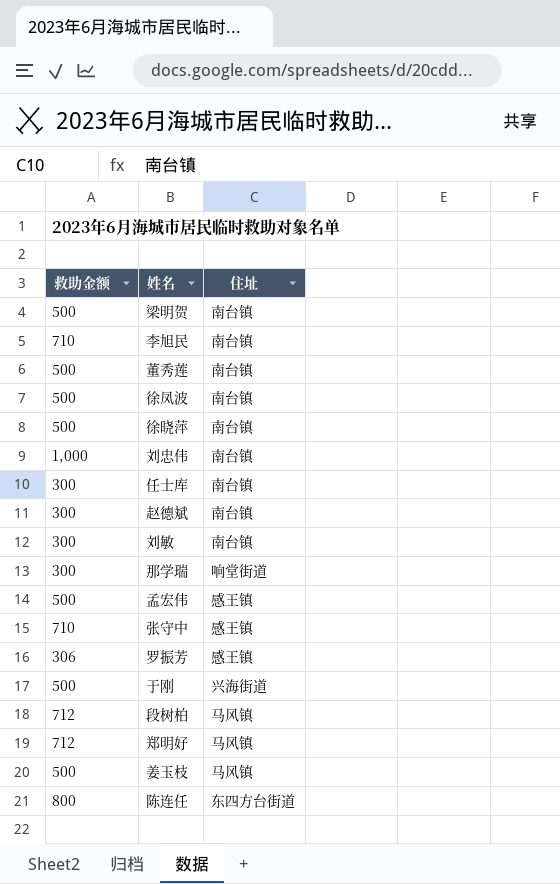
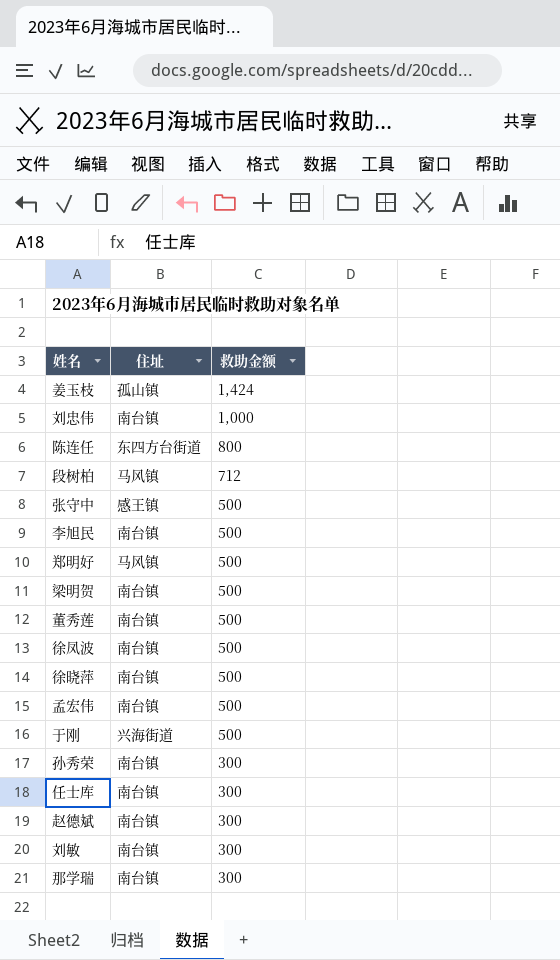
row order: none -> 救助金额 descending
column 救助金额 | position: 1 -> 3
row 罗振芳: 306 | 感王镇 -> none
姜玉枝 | 住址: 马风镇 -> 孤山镇
姜玉枝 | 救助金额: 500 -> 1,424
张守中 | 救助金额: 710 -> 500
李旭民 | 救助金额: 710 -> 500
郑明好 | 救助金额: 712 -> 500
孟宏伟 | 住址: 感王镇 -> 南台镇
row 孙秀荣: none -> 南台镇 | 300
那学瑞 | 住址: 响堂街道 -> 南台镇

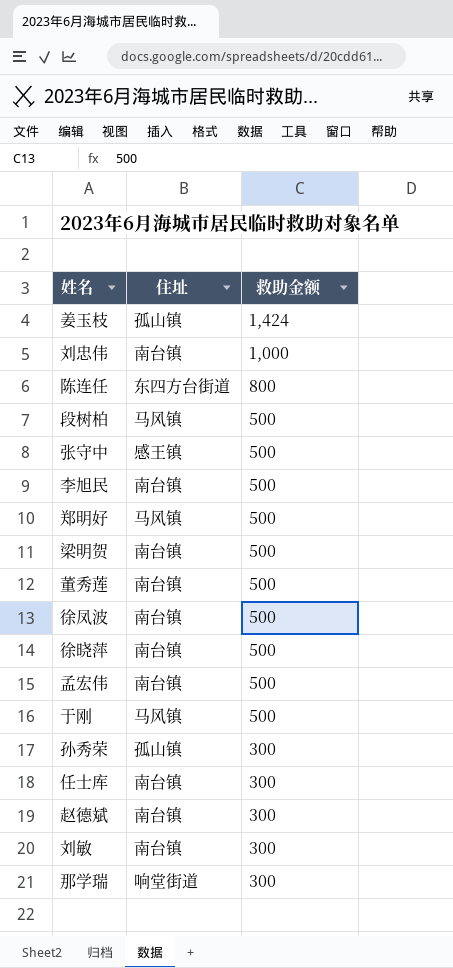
段树柏 | 救助金额: 712 -> 500
于刚 | 住址: 兴海街道 -> 马风镇
孙秀荣 | 住址: 南台镇 -> 孤山镇
那学瑞 | 住址: 南台镇 -> 响堂街道

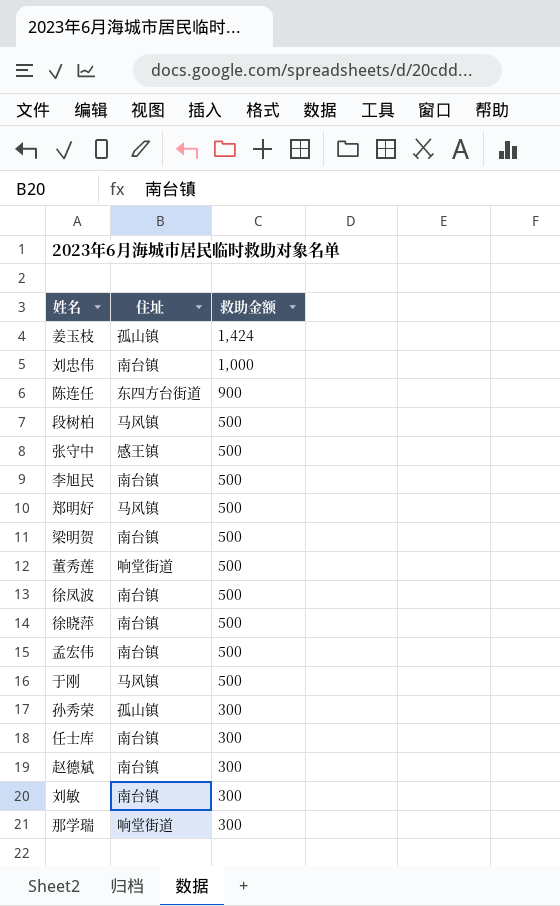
陈连任 | 救助金额: 800 -> 900
董秀莲 | 住址: 南台镇 -> 响堂街道

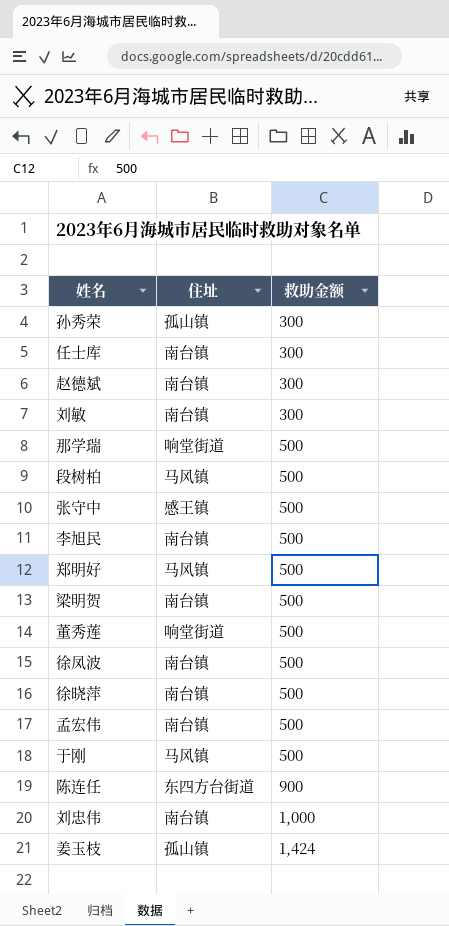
row order: 救助金额 descending -> 救助金额 ascending
那学瑞 | 救助金额: 300 -> 500

